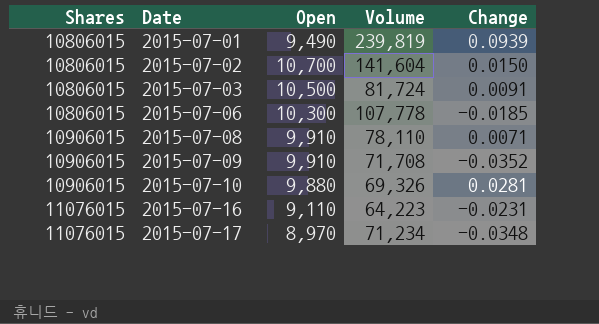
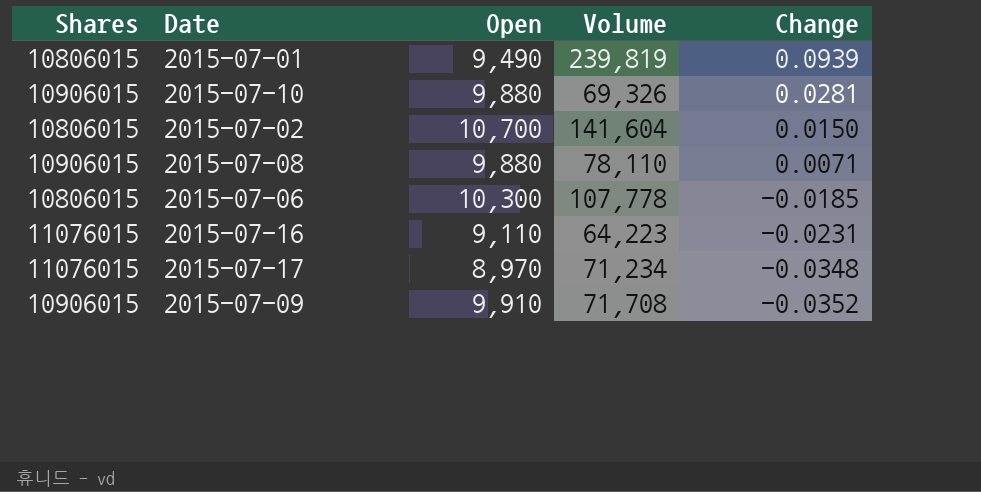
row order: Shares ascending -> Change descending
row 2015-07-03: 10806015 | 10,500 | 81,724 | 0.0091 -> none
2015-07-08 | Open: 9,910 -> 9,880

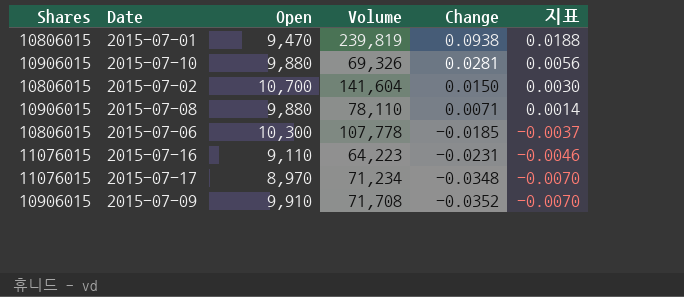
column 지표 | formula: none -> [Change] * 0.2
2015-07-01 | Open: 9,490 -> 9,470
2015-07-01 | Change: 0.0939 -> 0.0938

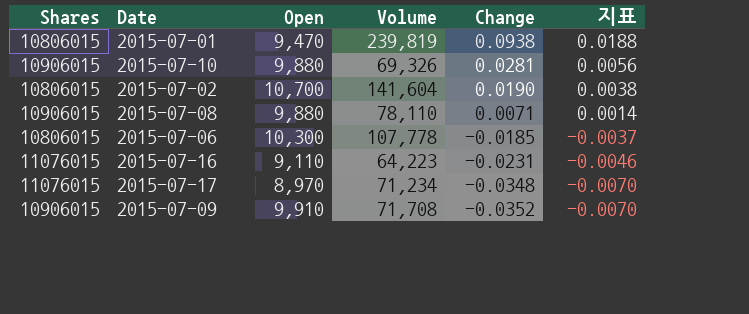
2015-07-02 | Change: 0.0150 -> 0.0190
2015-07-02 | 지표: 0.0030 -> 0.0038

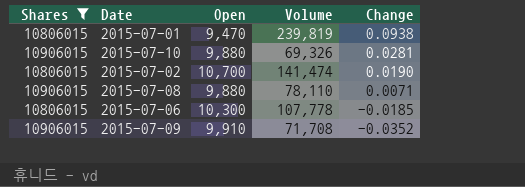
filter: none -> Shares != 11076015
column 지표 | formula: [Change] * 0.2 -> none
2015-07-02 | Volume: 141,604 -> 141,474

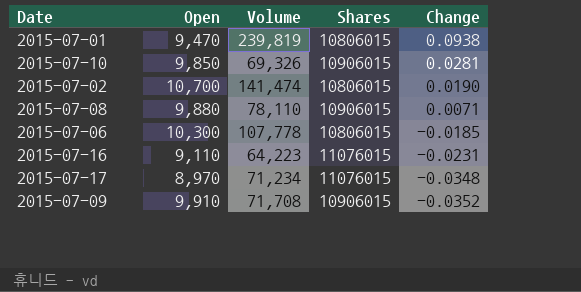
filter: Shares != 11076015 -> none
column Shares | position: 1 -> 4
2015-07-10 | Open: 9,880 -> 9,850

